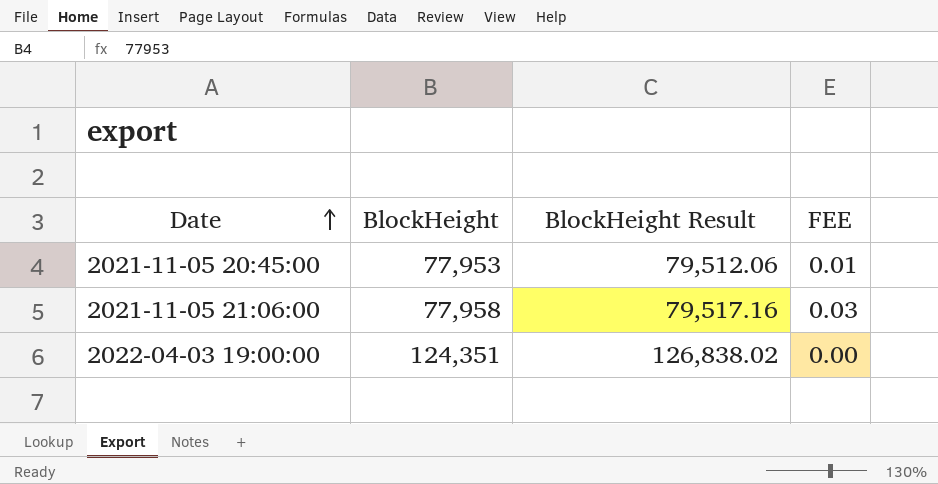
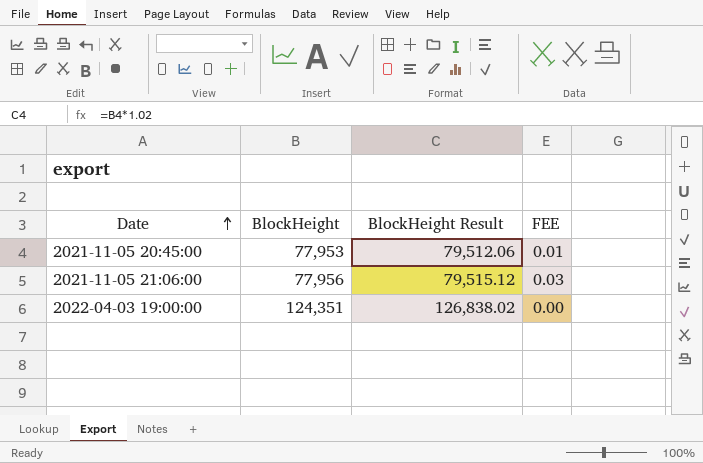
2021-11-05 21:06:00 | BlockHeight: 77,958 -> 77,956
2021-11-05 21:06:00 | BlockHeight Result: 79,517.16 -> 79,515.12

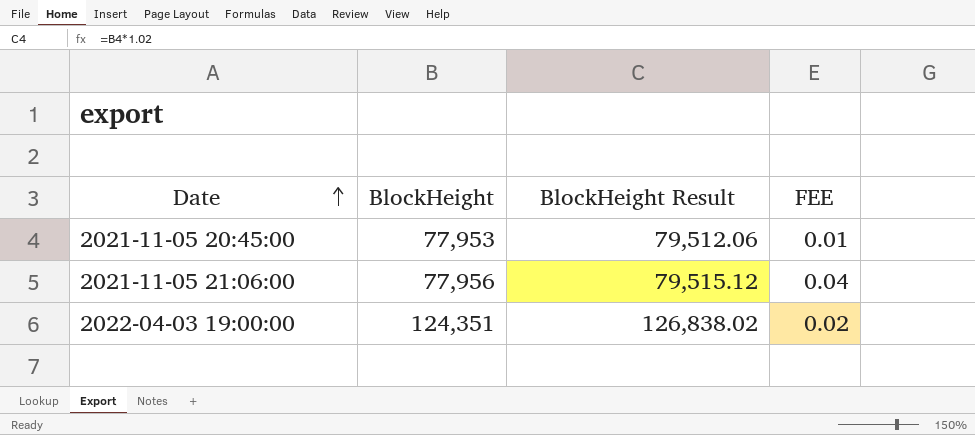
2021-11-05 21:06:00 | FEE: 0.03 -> 0.04
2022-04-03 19:00:00 | FEE: 0.00 -> 0.02

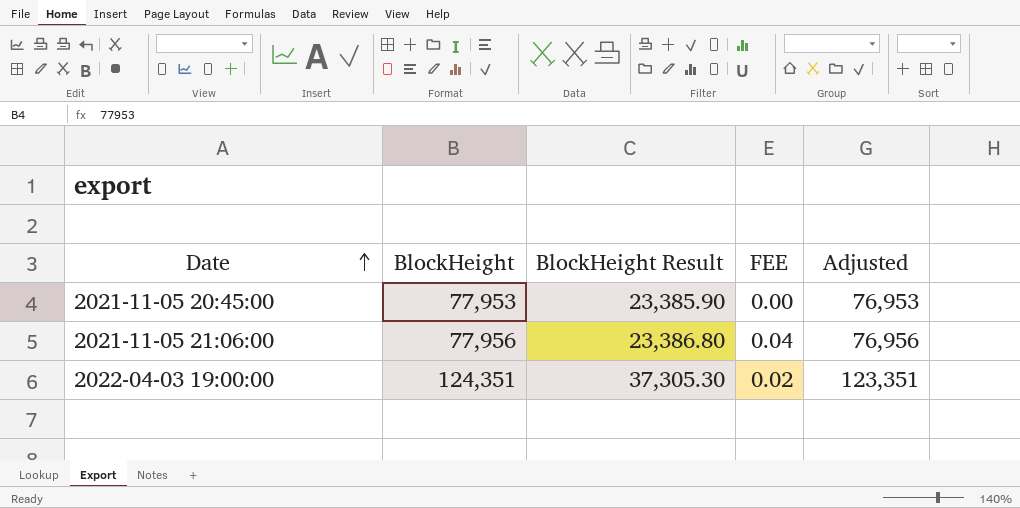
column BlockHeight Result | formula: [BlockHeight] * 1.02 -> [BlockHeight] * 0.3
column Adjusted | formula: none -> [BlockHeight] - 1000
2021-11-05 20:45:00 | FEE: 0.01 -> 0.00

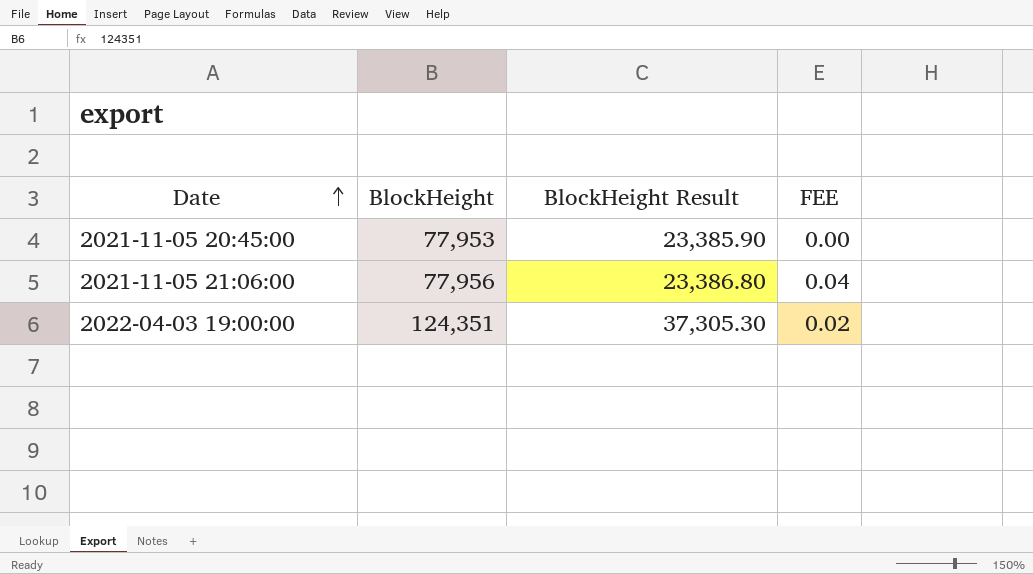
column Adjusted | formula: [BlockHeight] - 1000 -> none

